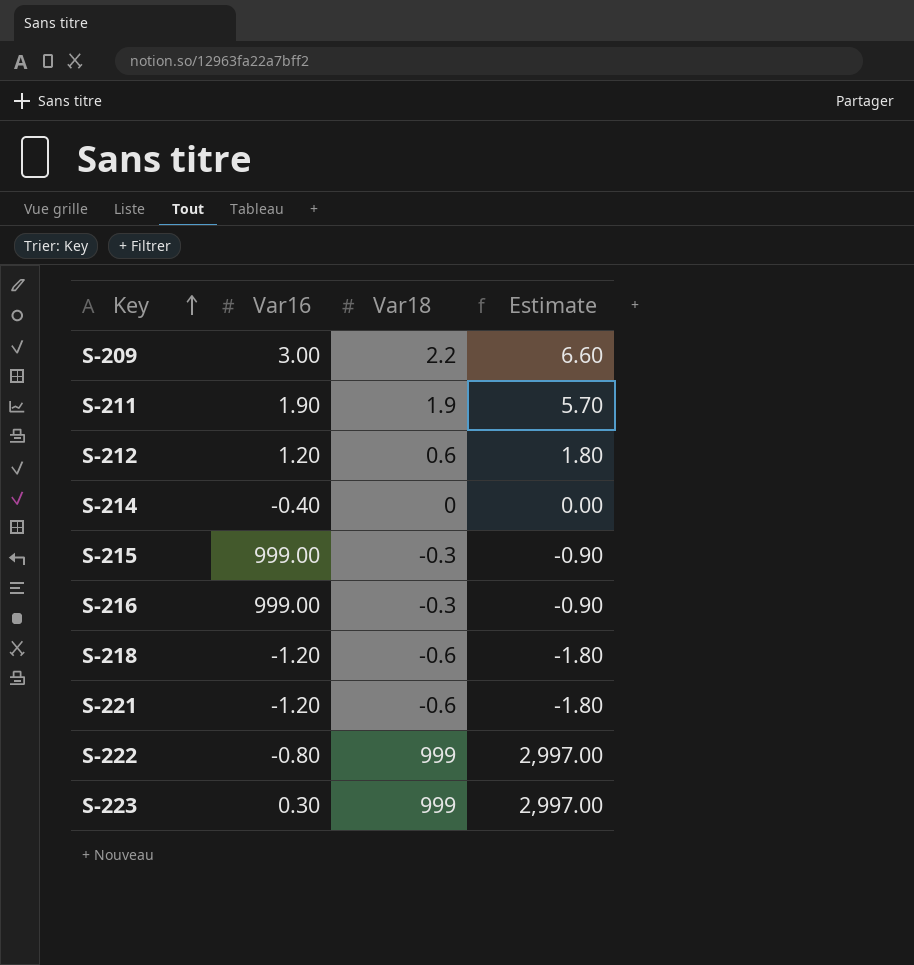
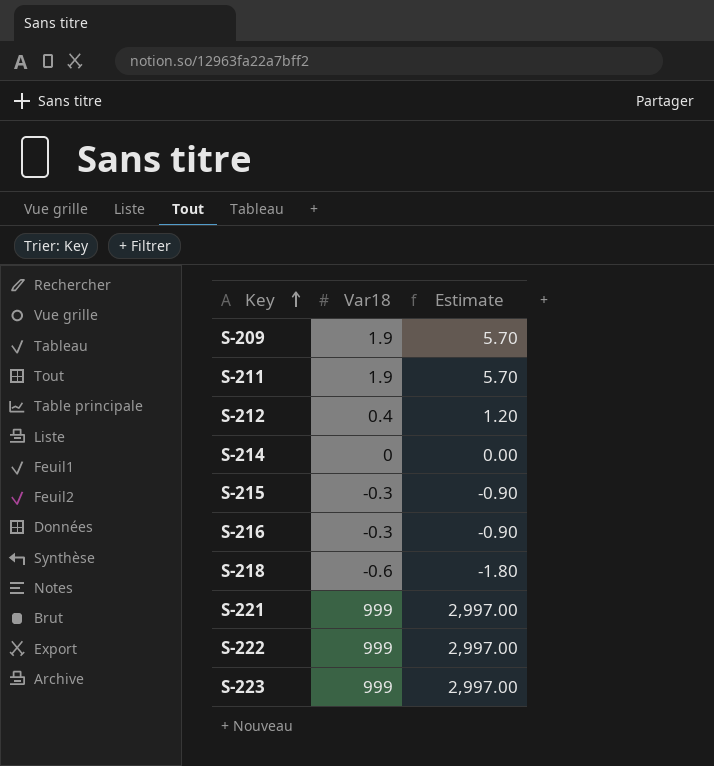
column Var16 | position: 2 -> none
S-209 | Var18: 2.2 -> 1.9
S-209 | Estimate: 6.60 -> 5.70
S-212 | Var18: 0.6 -> 0.4
S-212 | Estimate: 1.80 -> 1.20
S-221 | Var18: -0.6 -> 999
S-221 | Estimate: -1.80 -> 2,997.00

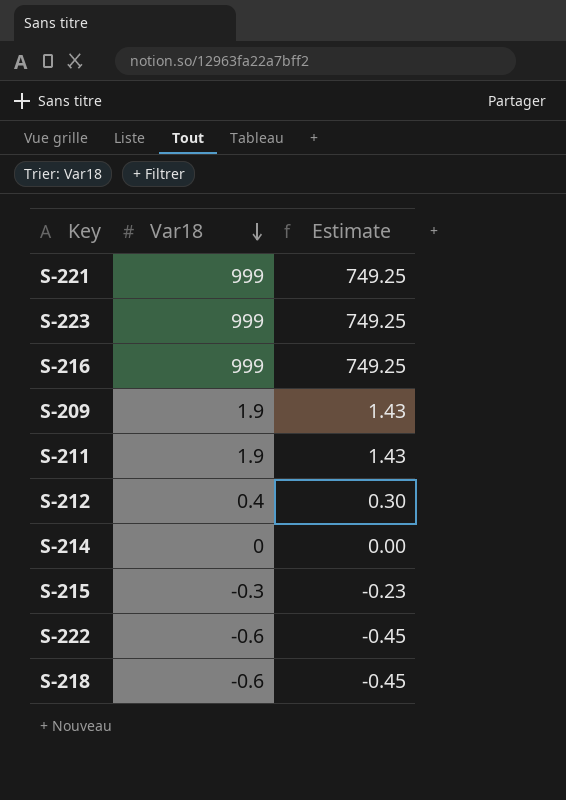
row order: Key ascending -> Var18 descending
column Estimate | formula: [Var18] * 3 -> [Var18] * 0.75
S-216 | Var18: -0.3 -> 999
S-222 | Var18: 999 -> -0.6

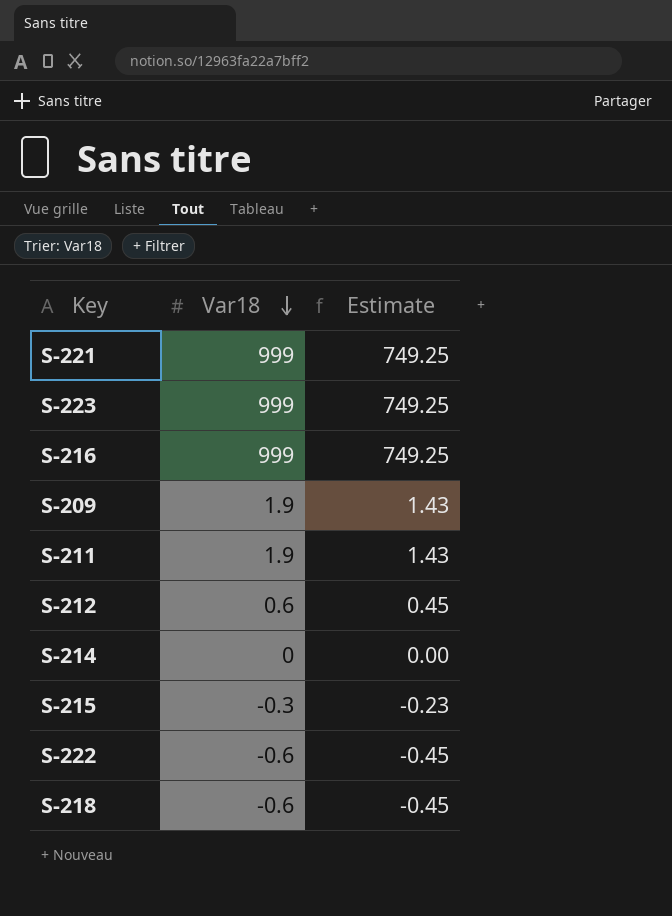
S-212 | Var18: 0.4 -> 0.6
S-212 | Estimate: 0.30 -> 0.45

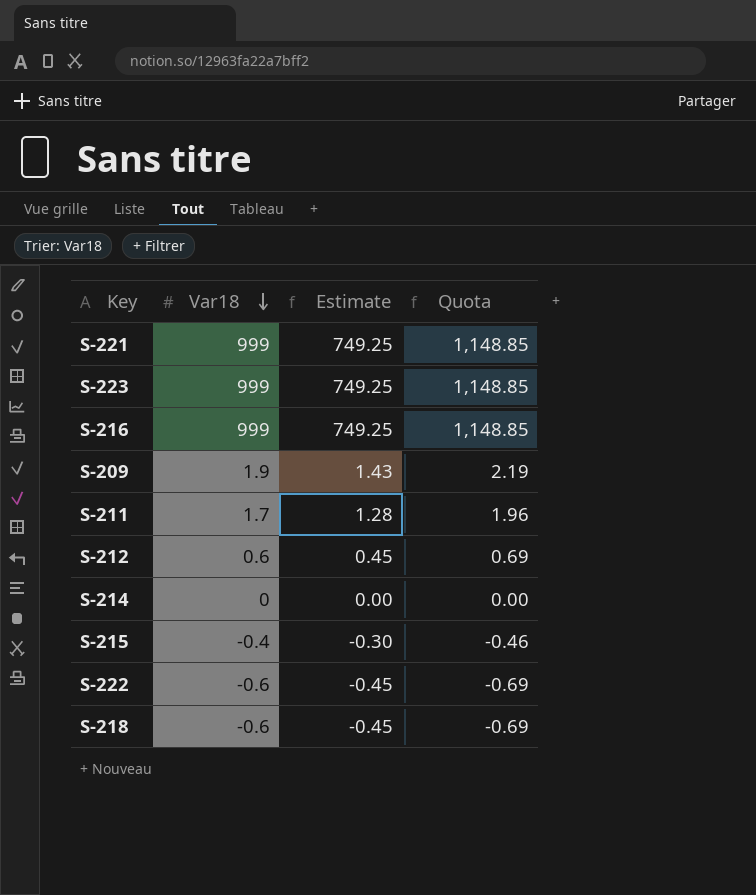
column Quota | formula: none -> [Var18] * 1.15
S-211 | Var18: 1.9 -> 1.7
S-211 | Estimate: 1.43 -> 1.28
S-215 | Var18: -0.3 -> -0.4
S-215 | Estimate: -0.23 -> -0.30

